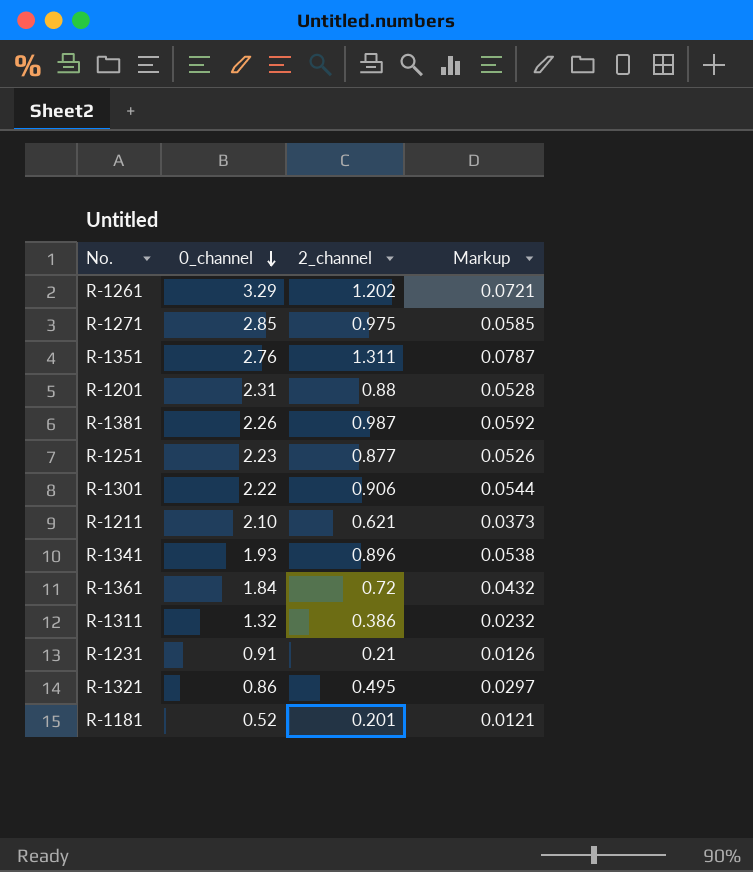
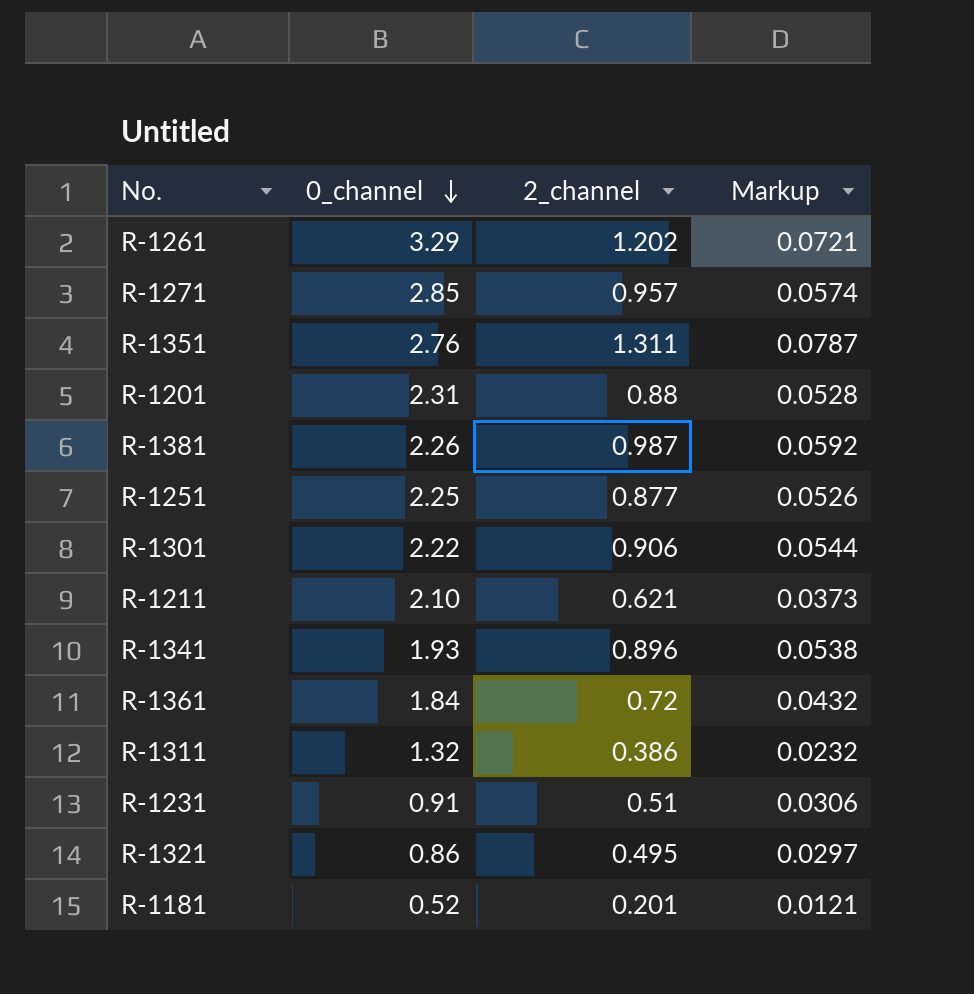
R-1271 | 2_channel: 0.975 -> 0.957
R-1271 | Markup: 0.0585 -> 0.0574
R-1251 | 0_channel: 2.23 -> 2.25
R-1231 | 2_channel: 0.21 -> 0.51
R-1231 | Markup: 0.0126 -> 0.0306

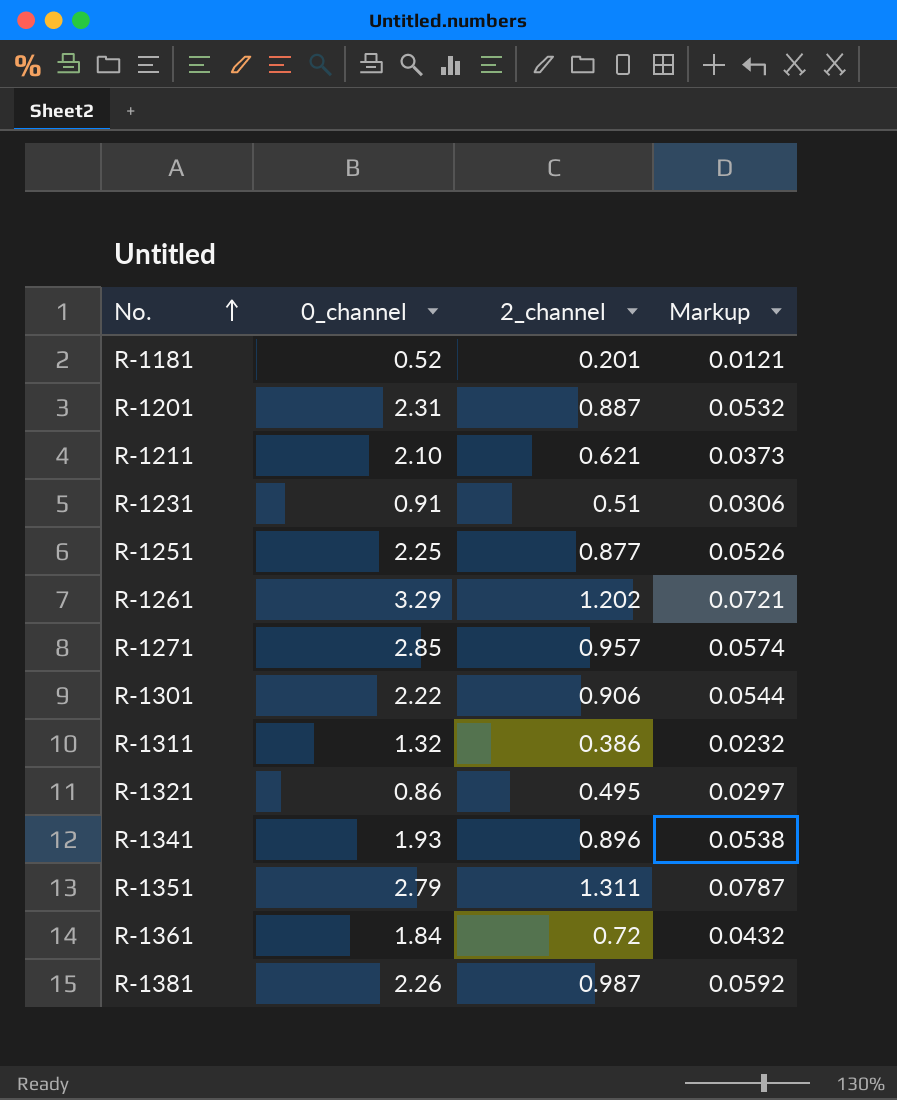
row order: 0_channel descending -> No. ascending
R-1201 | 2_channel: 0.88 -> 0.887
R-1201 | Markup: 0.0528 -> 0.0532
R-1351 | 0_channel: 2.76 -> 2.79

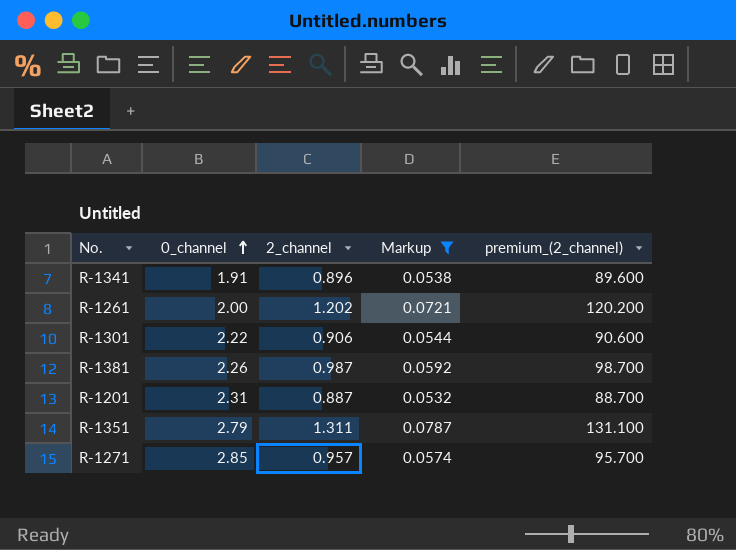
filter: none -> Markup >= 0.0532
row order: No. ascending -> 0_channel ascending
column premium_(2_channel) | formula: none -> [2_channel] * 100
R-1341 | 0_channel: 1.93 -> 1.91
R-1261 | 0_channel: 3.29 -> 2.00

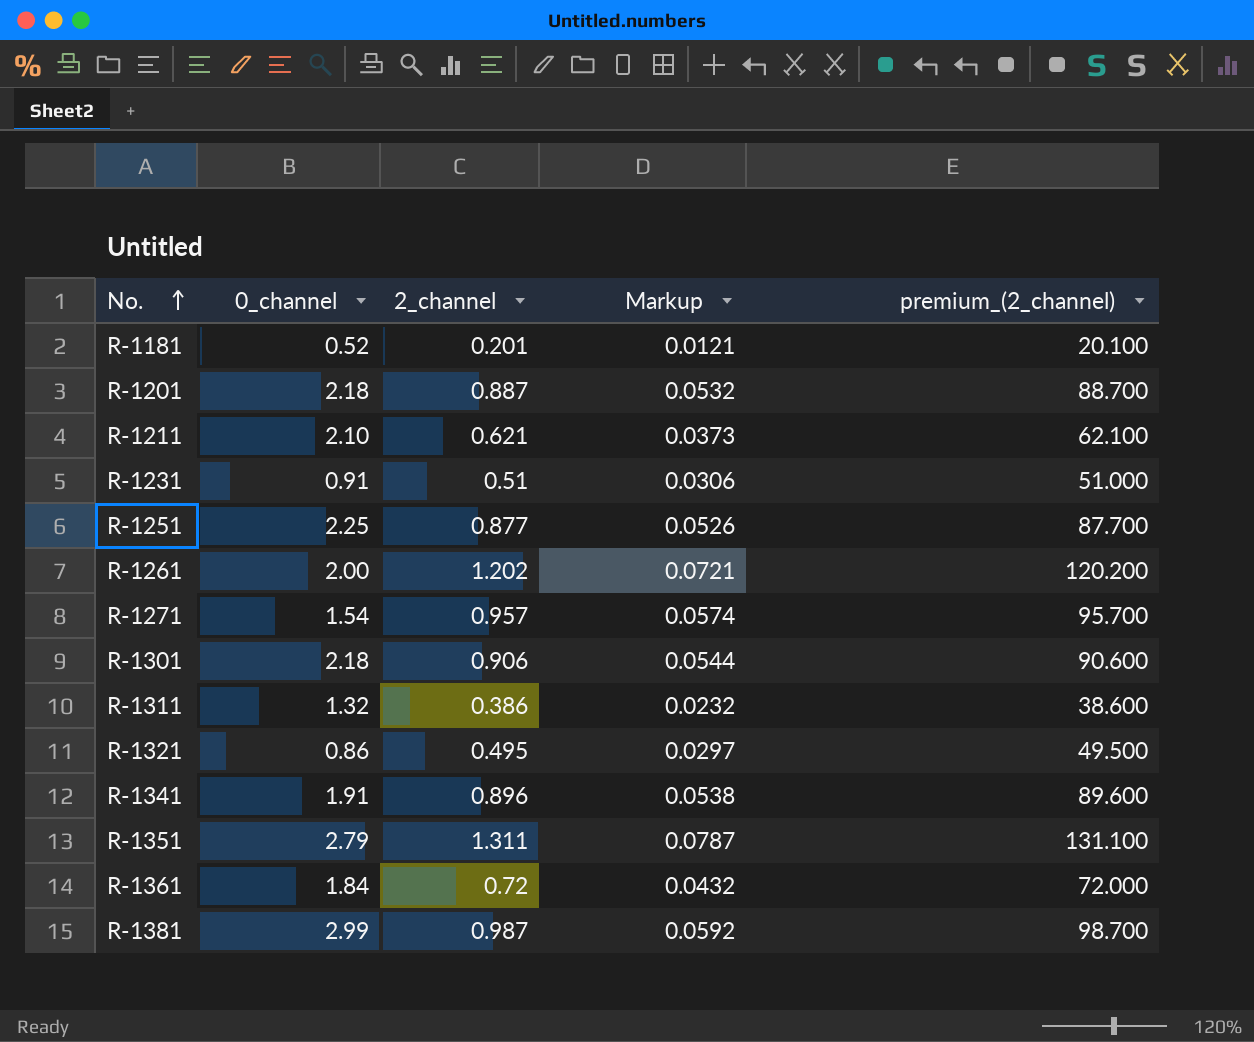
filter: Markup >= 0.0532 -> none
row order: 0_channel ascending -> No. ascending
R-1201 | 0_channel: 2.31 -> 2.18
R-1271 | 0_channel: 2.85 -> 1.54
R-1301 | 0_channel: 2.22 -> 2.18
R-1381 | 0_channel: 2.26 -> 2.99

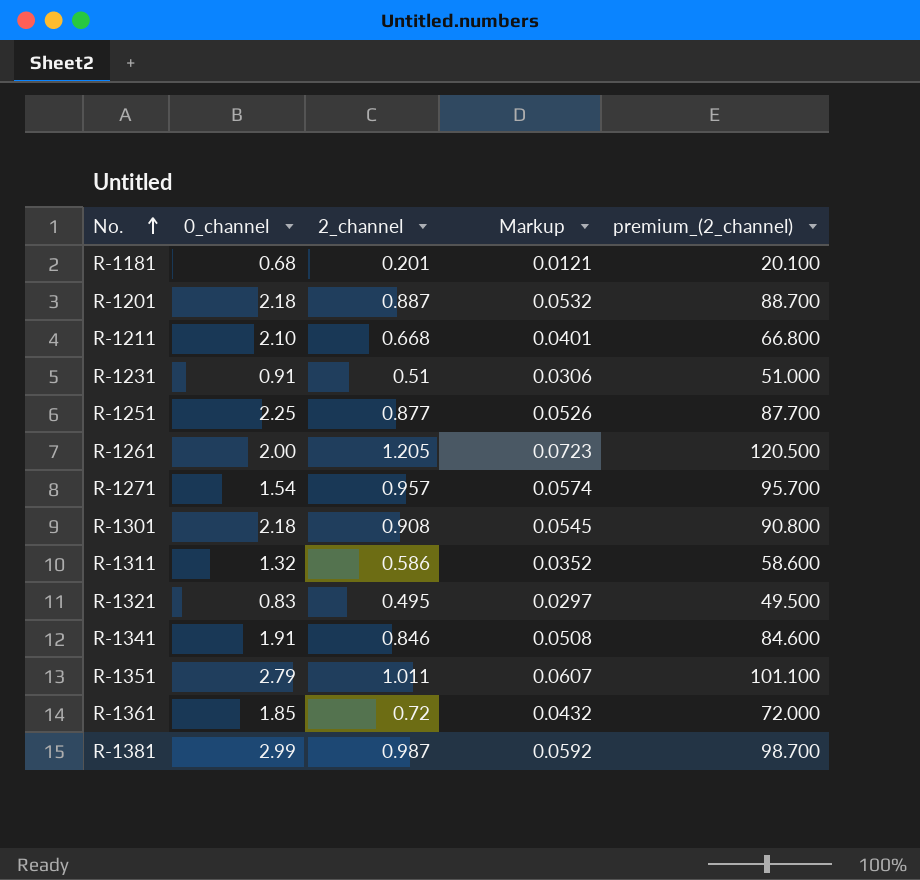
R-1181 | 0_channel: 0.52 -> 0.68
R-1211 | 2_channel: 0.621 -> 0.668
R-1211 | Markup: 0.0373 -> 0.0401
R-1211 | premium_(2_channel): 62.100 -> 66.800
R-1261 | 2_channel: 1.202 -> 1.205
R-1261 | Markup: 0.0721 -> 0.0723
R-1261 | premium_(2_channel): 120.200 -> 120.500
R-1301 | 2_channel: 0.906 -> 0.908
R-1301 | Markup: 0.0544 -> 0.0545
R-1301 | premium_(2_channel): 90.600 -> 90.800
R-1311 | 2_channel: 0.386 -> 0.586
R-1311 | Markup: 0.0232 -> 0.0352
R-1311 | premium_(2_channel): 38.600 -> 58.600
R-1321 | 0_channel: 0.86 -> 0.83
R-1341 | 2_channel: 0.896 -> 0.846
R-1341 | Markup: 0.0538 -> 0.0508
R-1341 | premium_(2_channel): 89.600 -> 84.600
R-1351 | 2_channel: 1.311 -> 1.011
R-1351 | Markup: 0.0787 -> 0.0607
R-1351 | premium_(2_channel): 131.100 -> 101.100
R-1361 | 0_channel: 1.84 -> 1.85

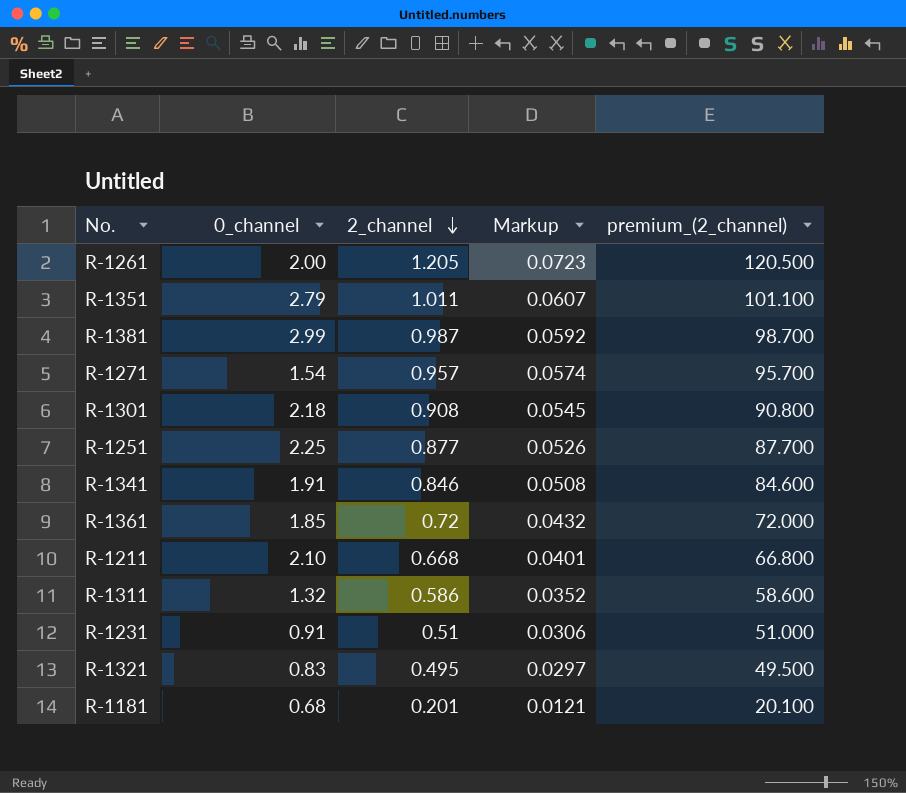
row order: No. ascending -> 2_channel descending
row R-1201: 2.18 | 0.887 | 0.0532 | 88.700 -> none

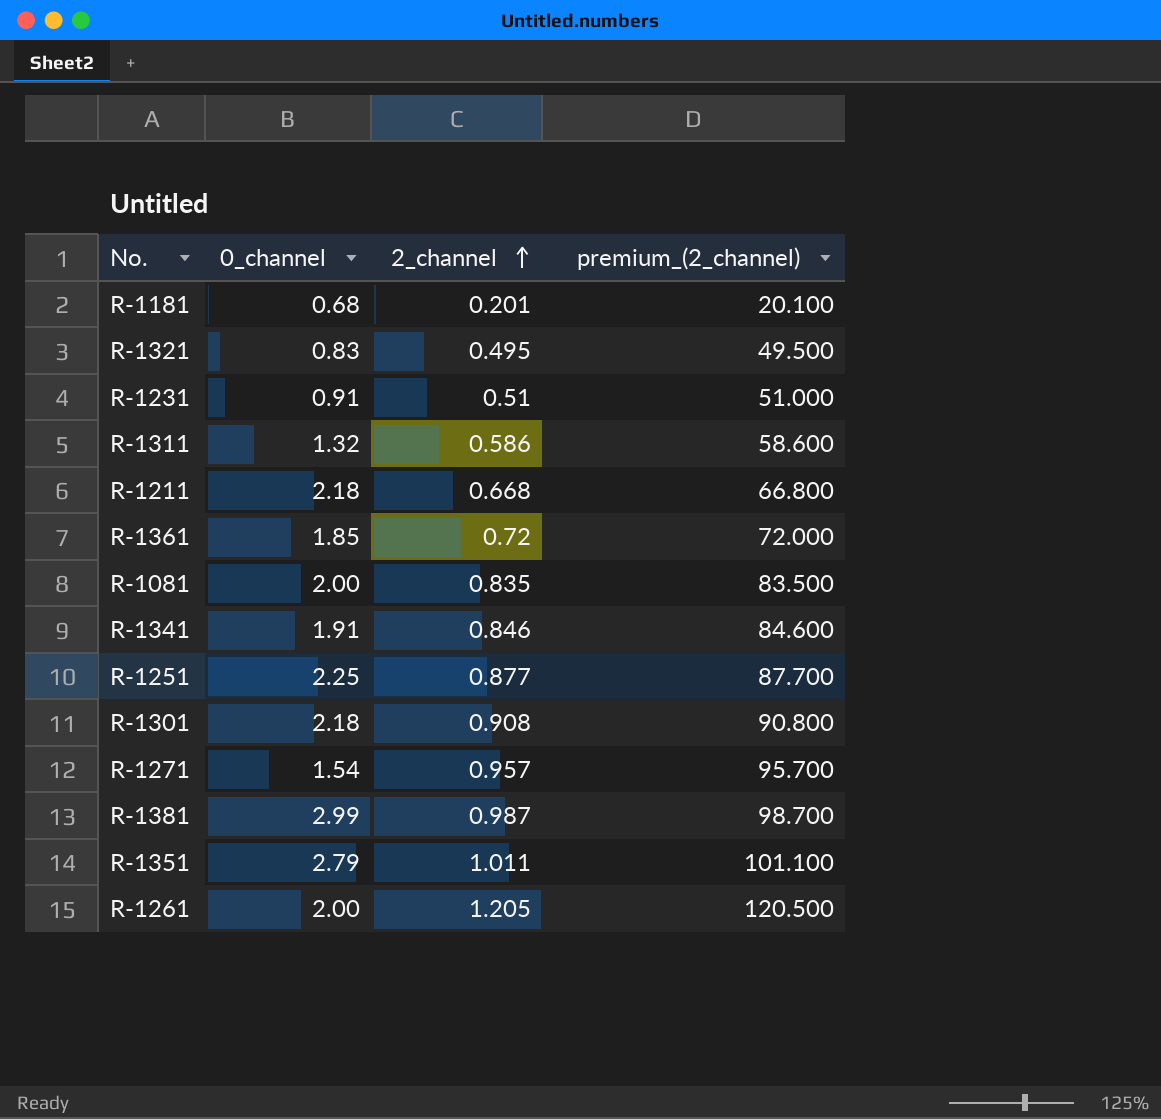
row order: 2_channel descending -> 2_channel ascending
column Markup | formula: [2_channel] * 0.06 -> none
R-1211 | 0_channel: 2.10 -> 2.18
row R-1081: none -> 2.00 | 0.835 | 83.500

